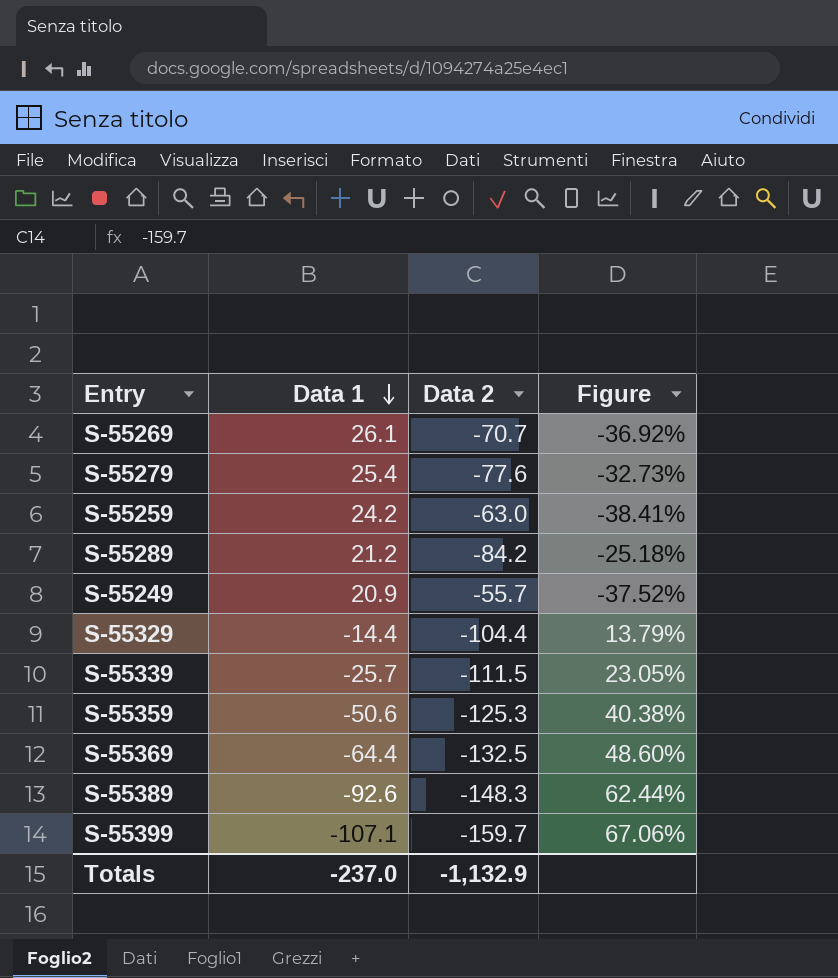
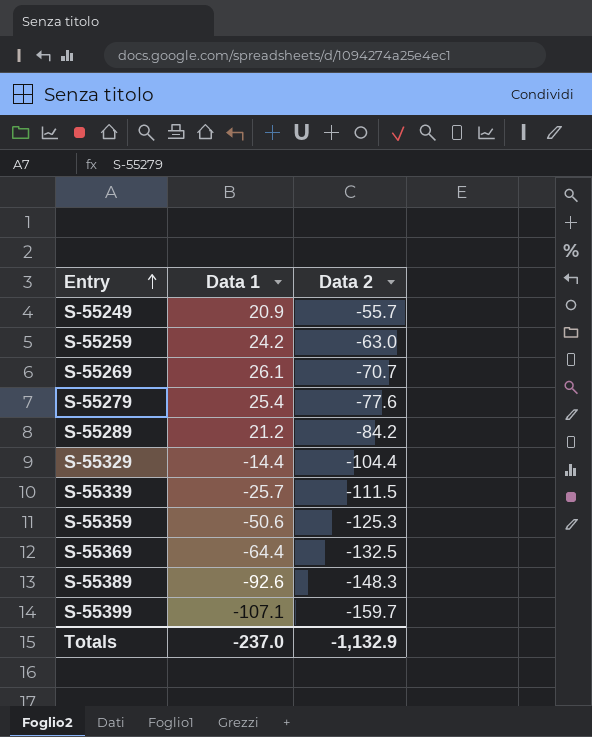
row order: Data 1 descending -> Entry ascending
column Figure | formula: [Data 1] / [Data 2] -> none

